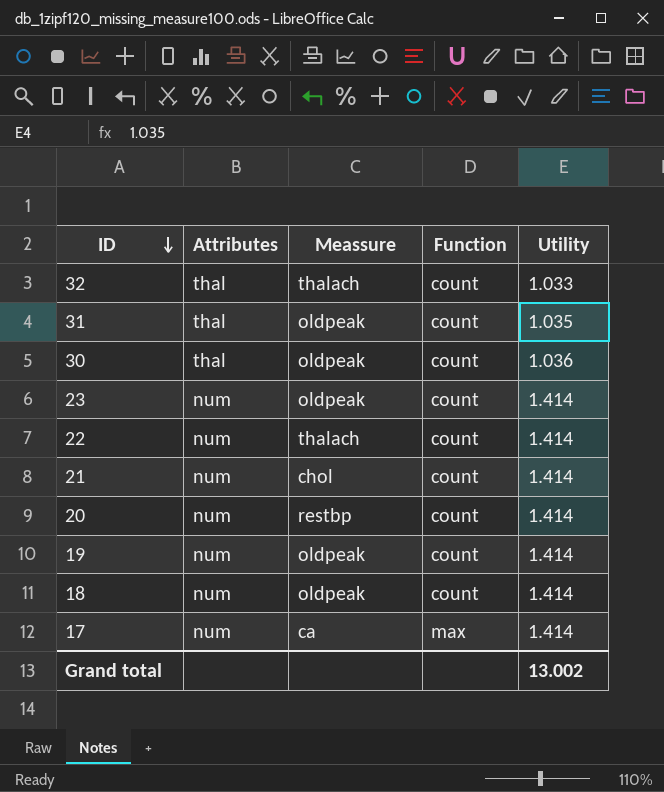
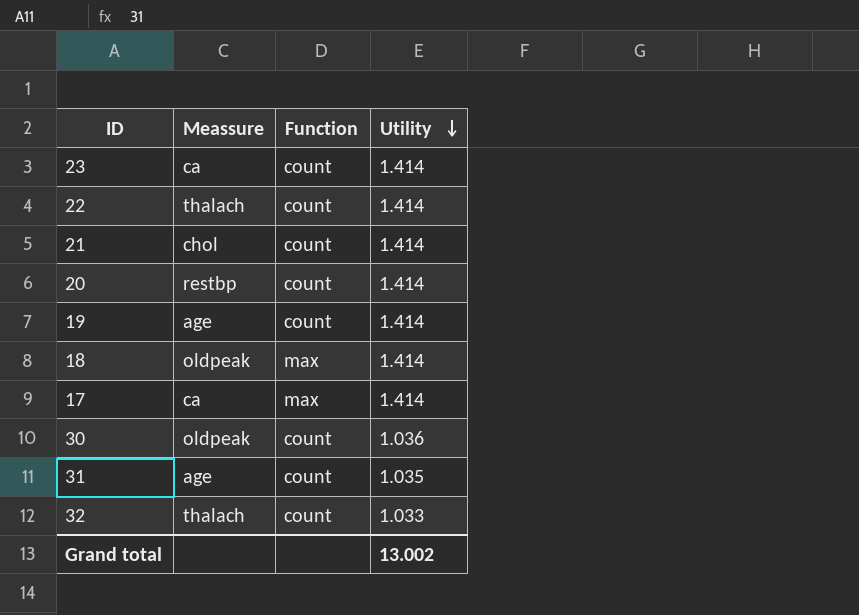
row order: ID descending -> Utility descending
column Attributes | position: 2 -> none
23 | Meassure: oldpeak -> ca
19 | Meassure: oldpeak -> age
18 | Function: count -> max
31 | Meassure: oldpeak -> age

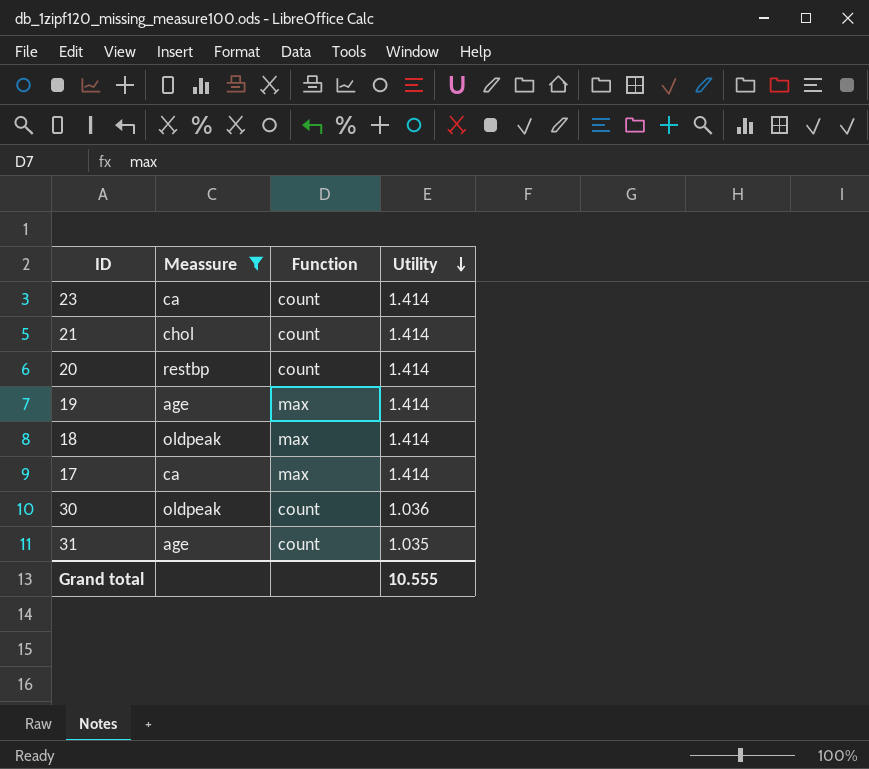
filter: none -> Meassure != thalach
19 | Function: count -> max
Grand total | Utility: 13.002 -> 10.555

